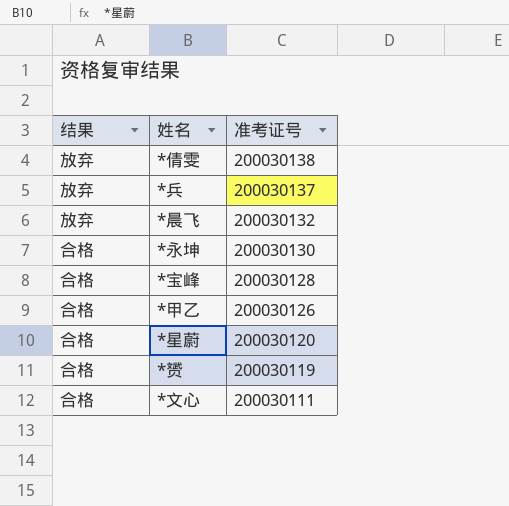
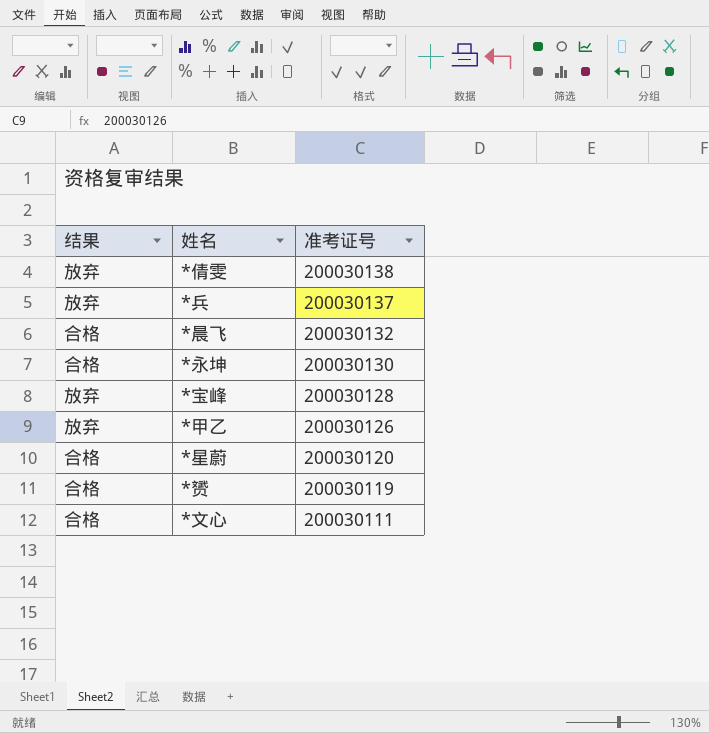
*晨飞 | 结果: 放弃 -> 合格
*宝峰 | 结果: 合格 -> 放弃
*甲乙 | 结果: 合格 -> 放弃

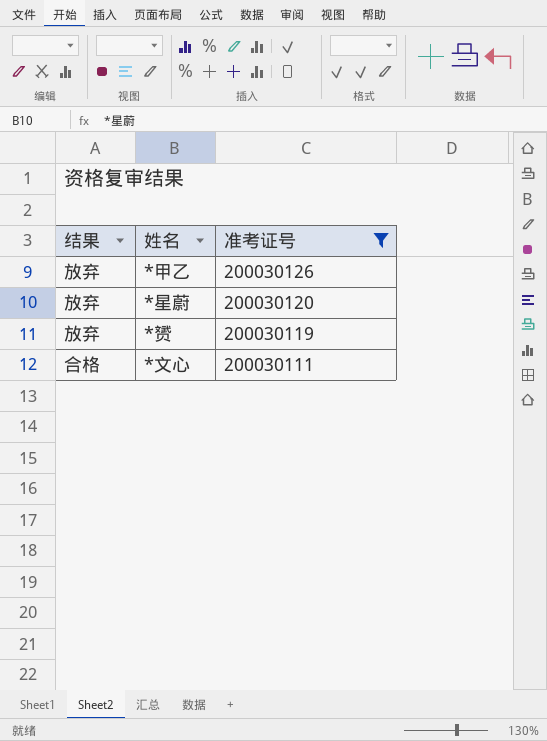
filter: none -> 准考证号 <= 200030126
*星蔚 | 结果: 合格 -> 放弃
*赟 | 结果: 合格 -> 放弃

